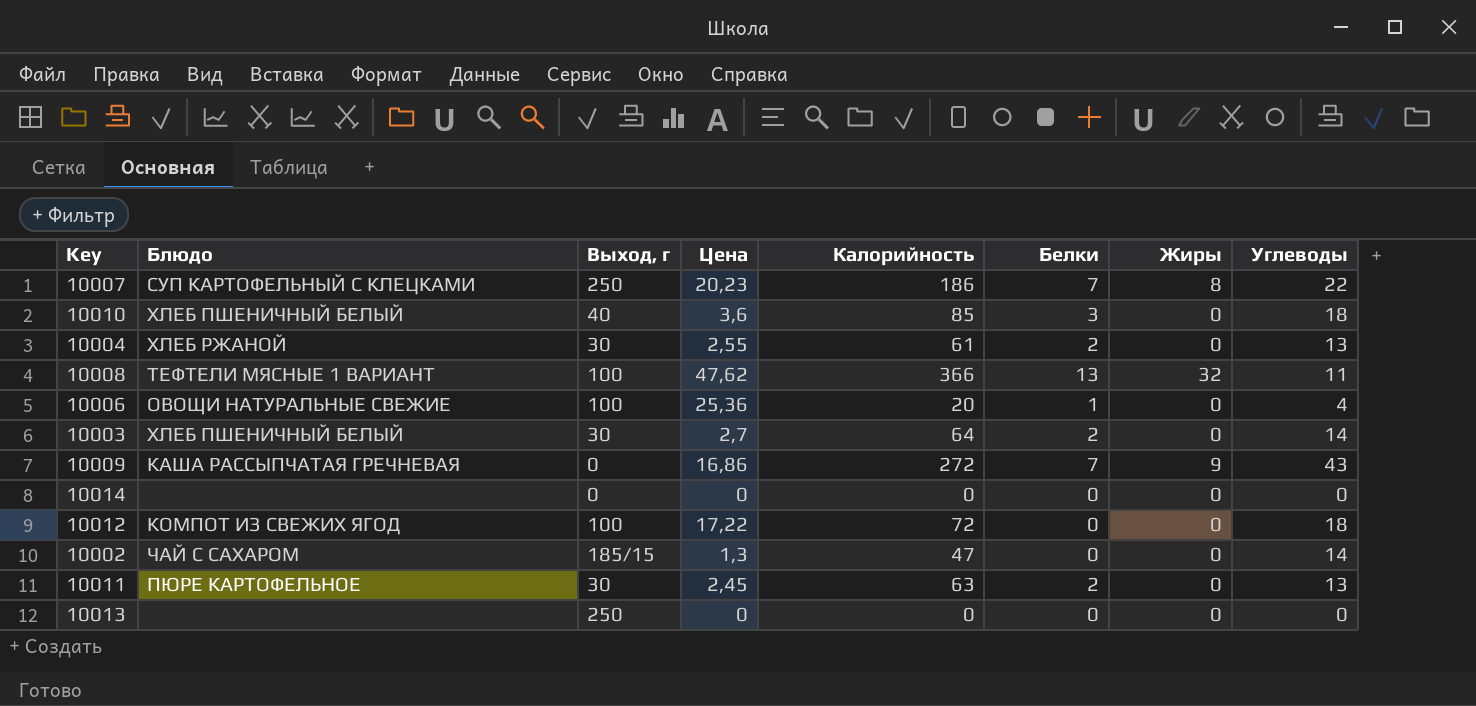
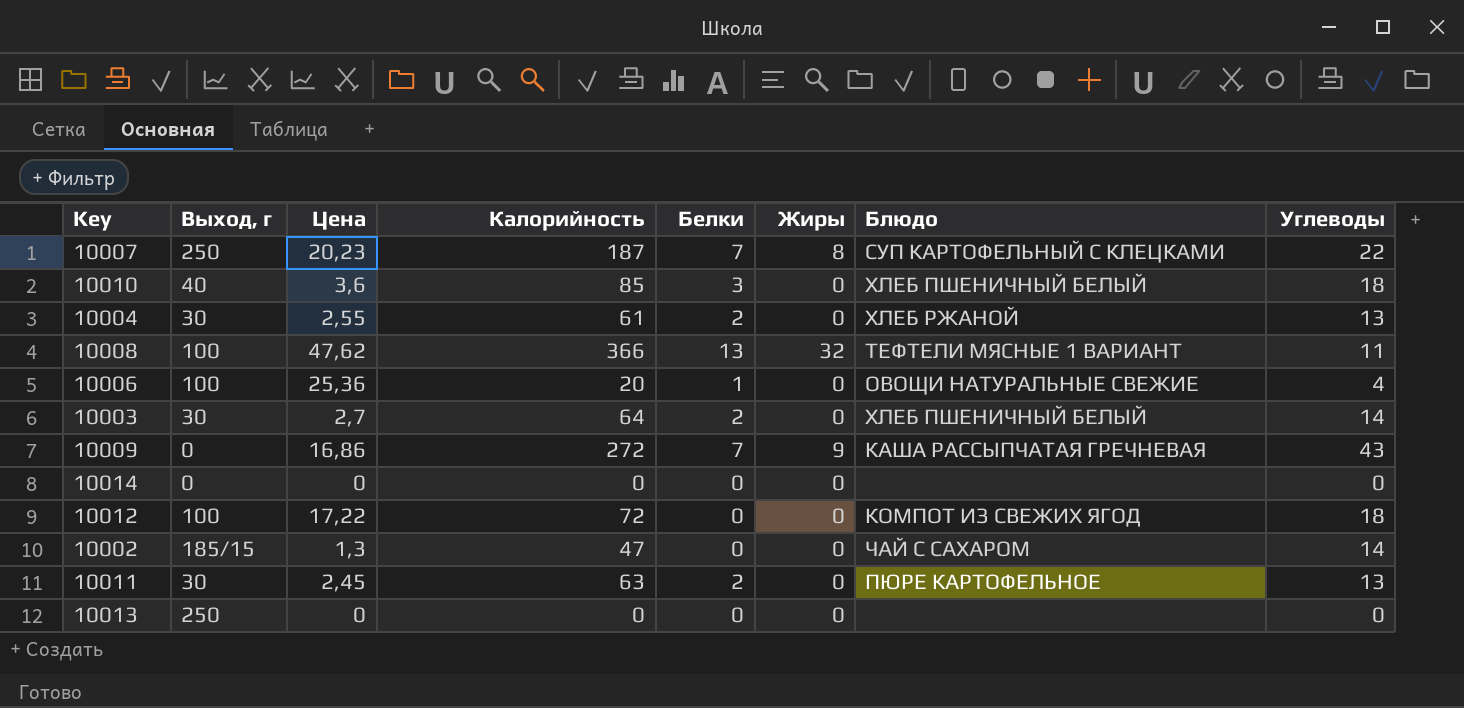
column Блюдо | position: 2 -> 7
10007 | Калорийность: 186 -> 187

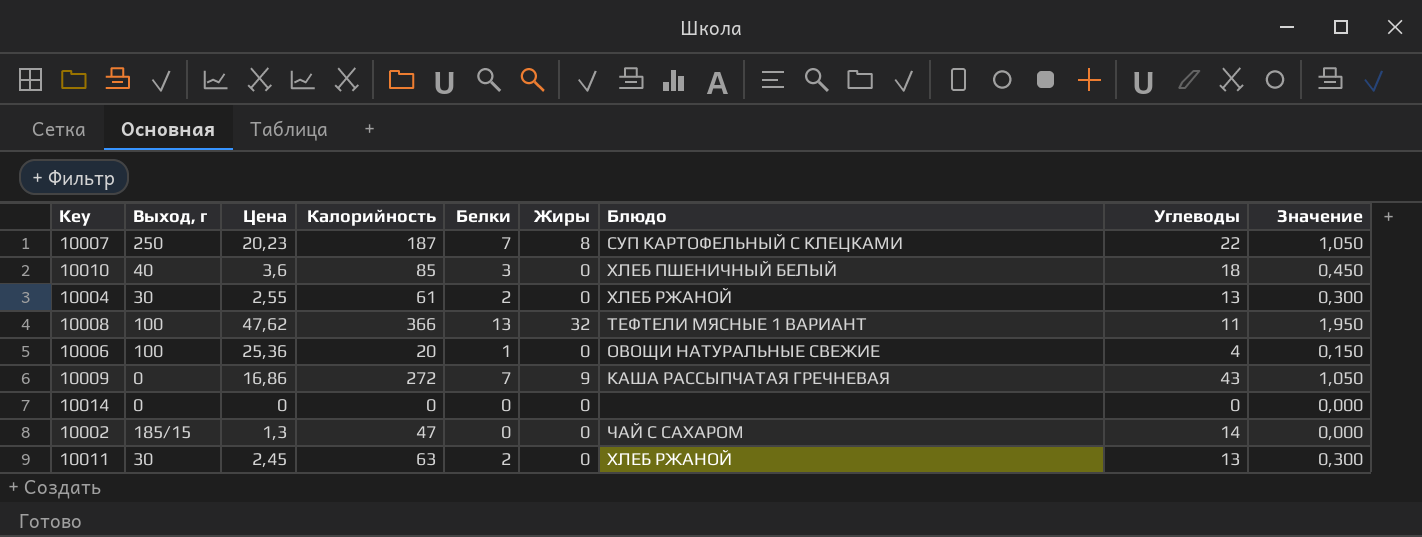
column Значение | formula: none -> [Белки] * 0,15
row 10003: 30 | 2,7 | 64 | 2 | 0 | ХЛЕБ ПШЕНИЧНЫЙ БЕЛЫЙ | 14 -> none
row 10012: 100 | 17,22 | 72 | 0 | 0 | КОМПОТ ИЗ СВЕЖИХ ЯГОД | 18 -> none
row 10013: 250 | 0 | 0 | 0 | 0 | none | 0 -> none
10011 | Блюдо: ПЮРЕ КАРТОФЕЛЬНОЕ -> ХЛЕБ РЖАНОЙ

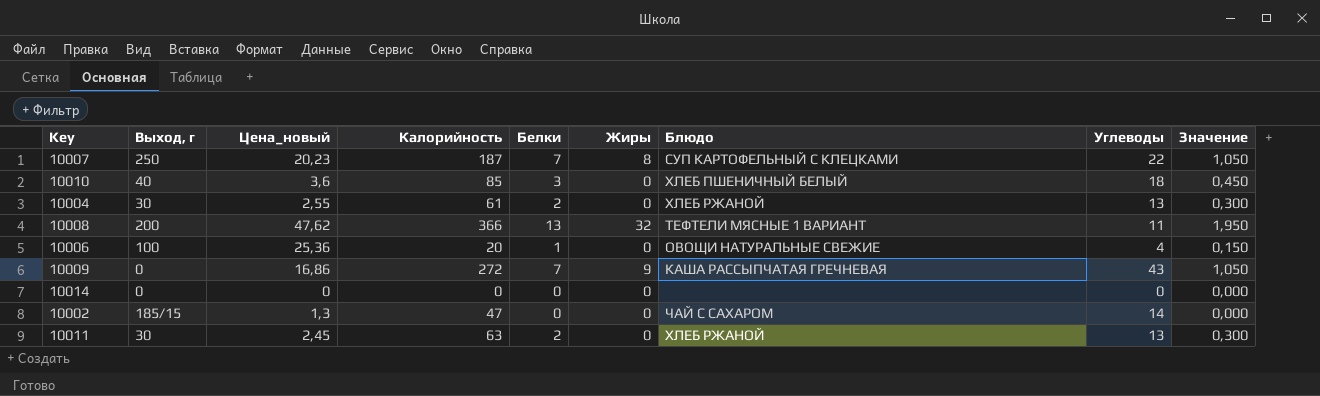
column name: Цена -> Цена_новый
10008 | Выход, г: 100 -> 200

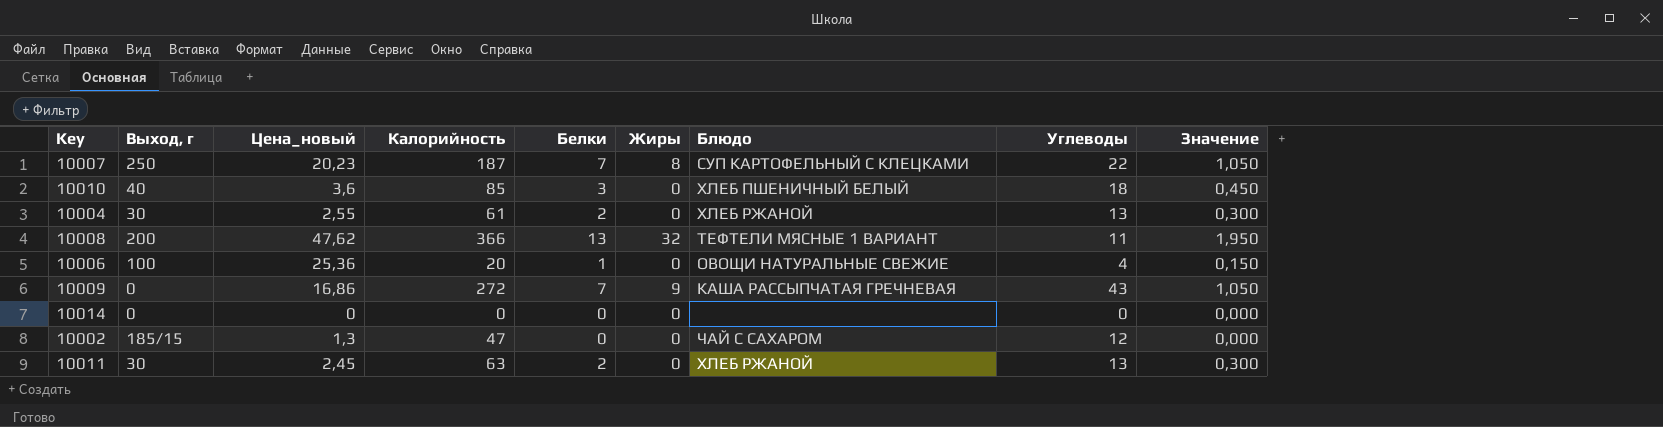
10002 | Углеводы: 14 -> 12

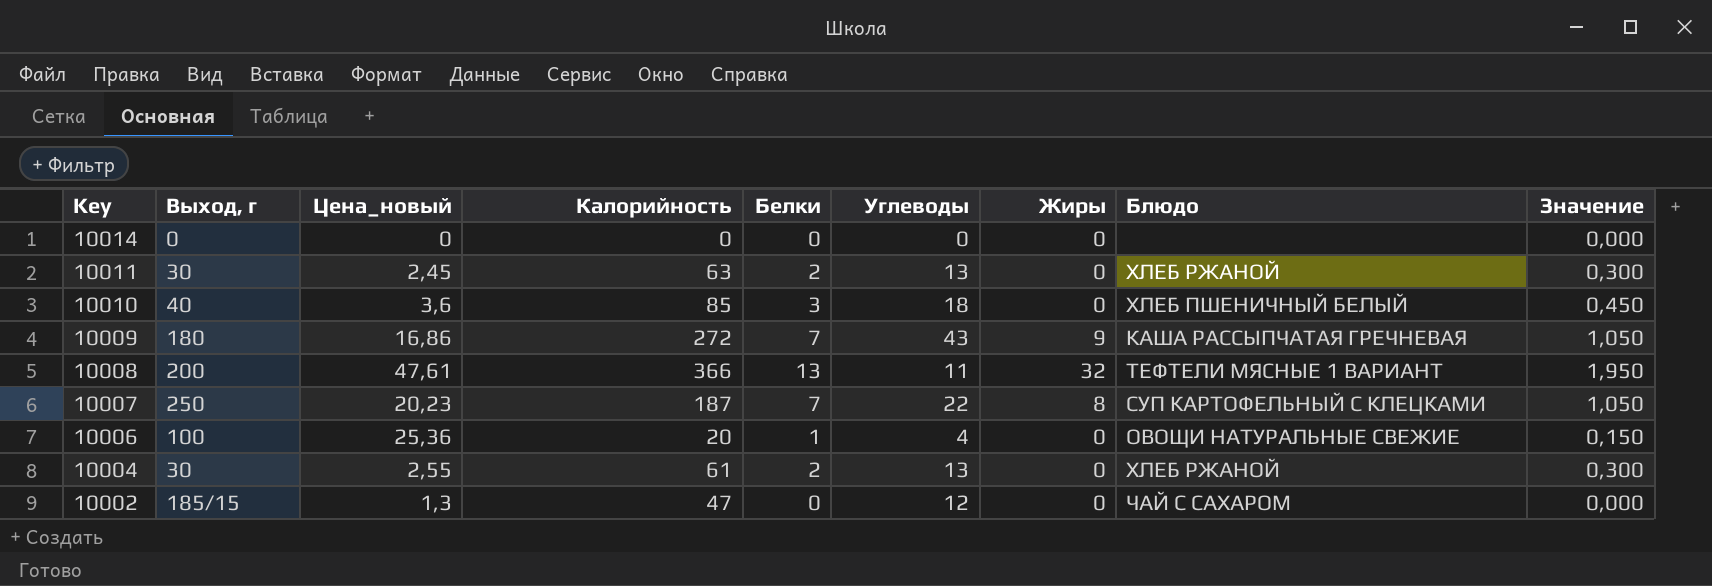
row order: none -> Key descending
column Углеводы | position: 8 -> 6
10009 | Выход, г: 0 -> 180
10008 | Цена_новый: 47,62 -> 47,61

